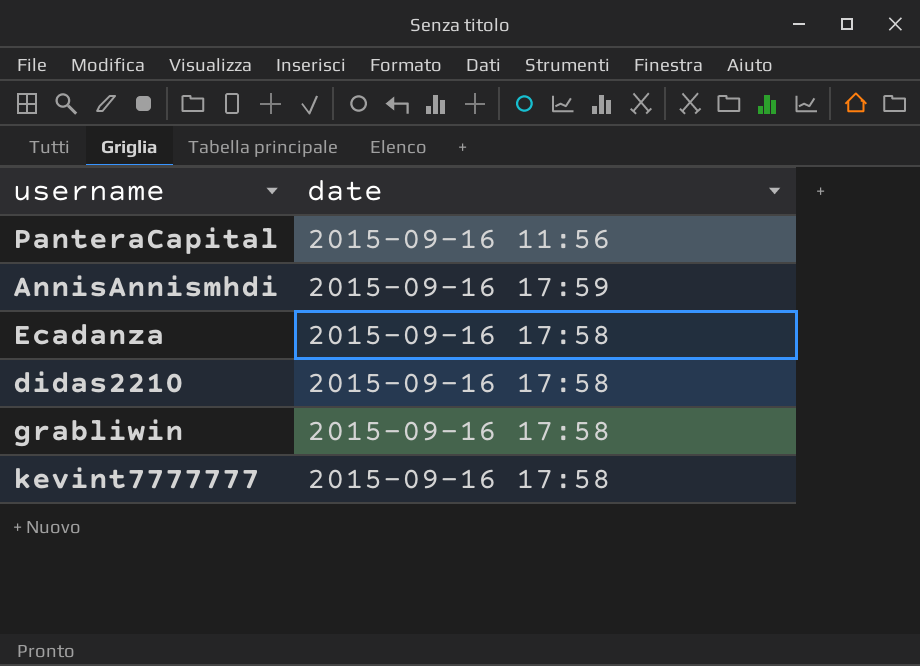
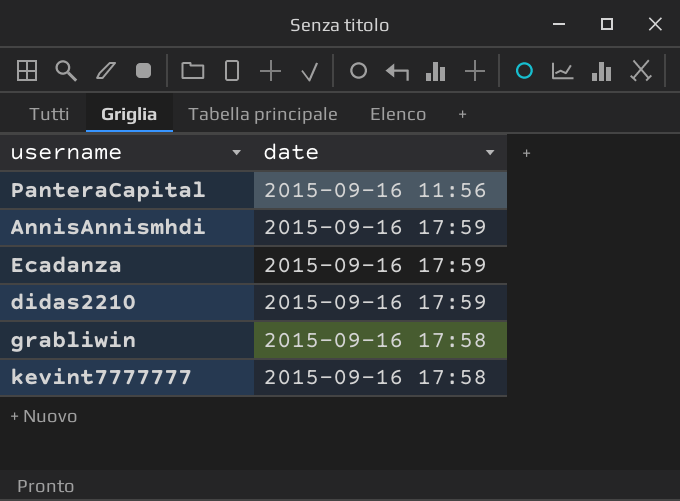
Ecadanza | date: 2015-09-16 17:58 -> 2015-09-16 17:59
didas2210 | date: 2015-09-16 17:58 -> 2015-09-16 17:59

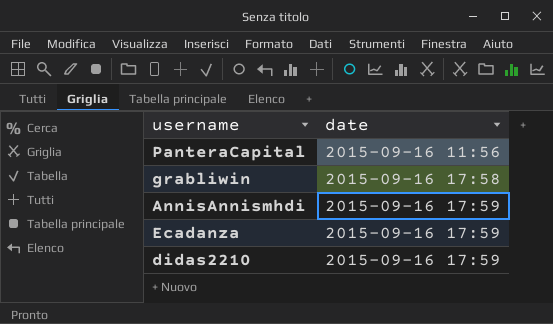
row order: none -> date ascending
row kevint7777777: 2015-09-16 17:58 -> none

